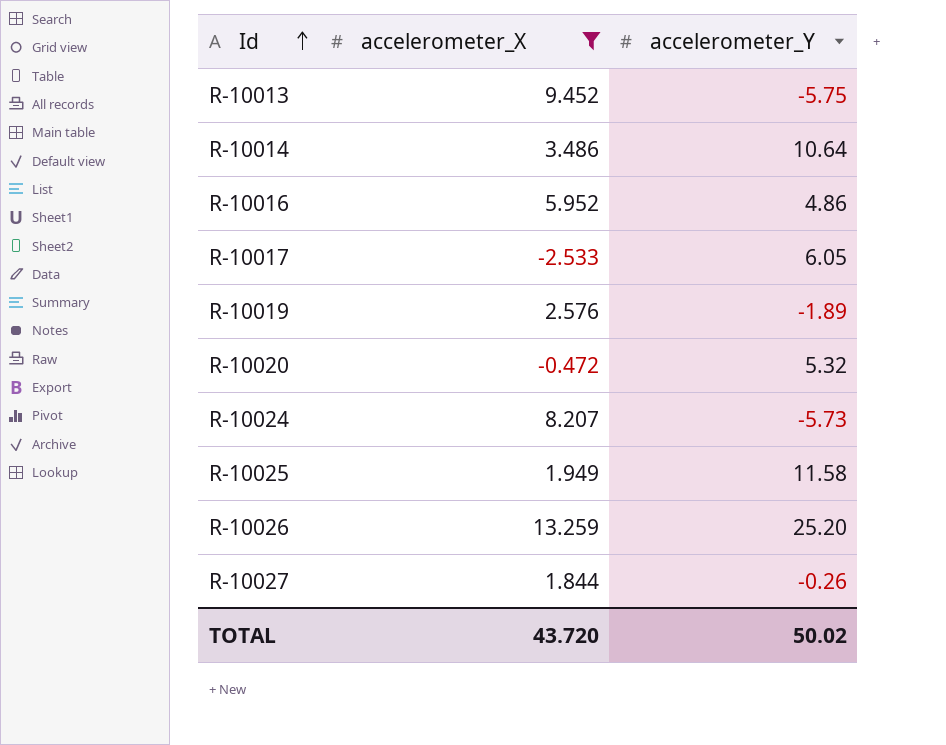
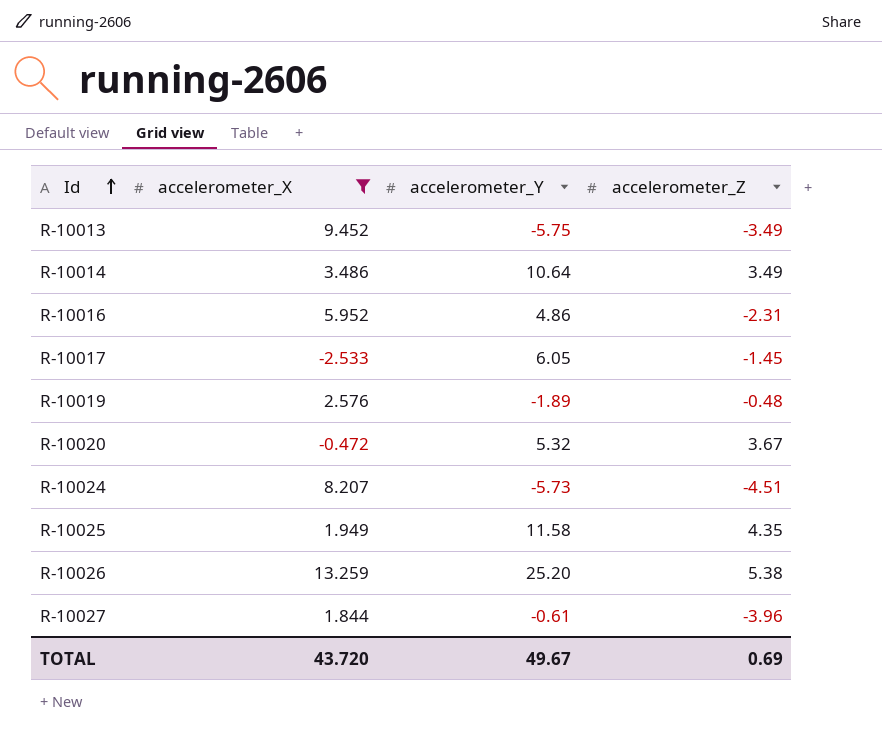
column accelerometer_Z | position: none -> 4
R-10027 | accelerometer_Y: -0.26 -> -0.61
TOTAL | accelerometer_Y: 50.02 -> 49.67

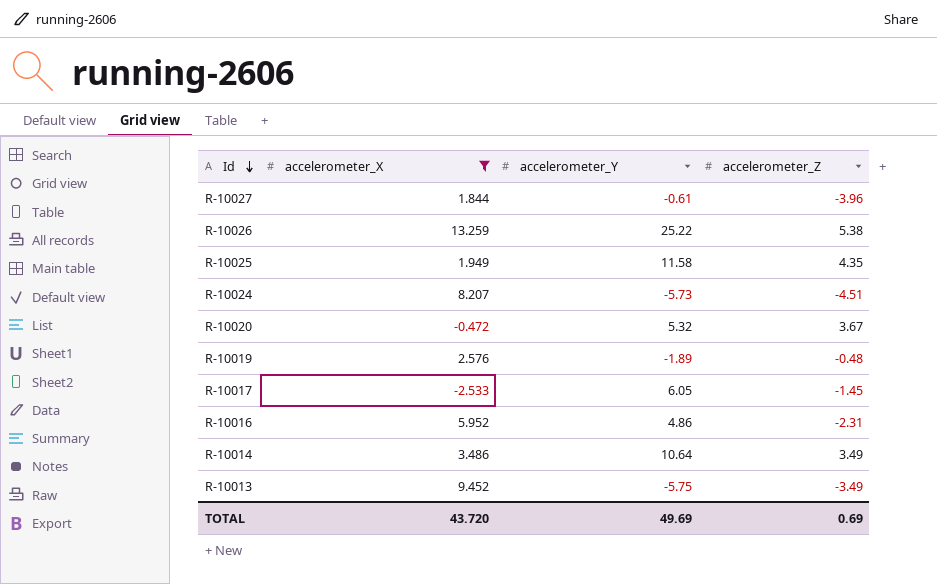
row order: Id ascending -> Id descending
R-10026 | accelerometer_Y: 25.20 -> 25.22
TOTAL | accelerometer_Y: 49.67 -> 49.69

